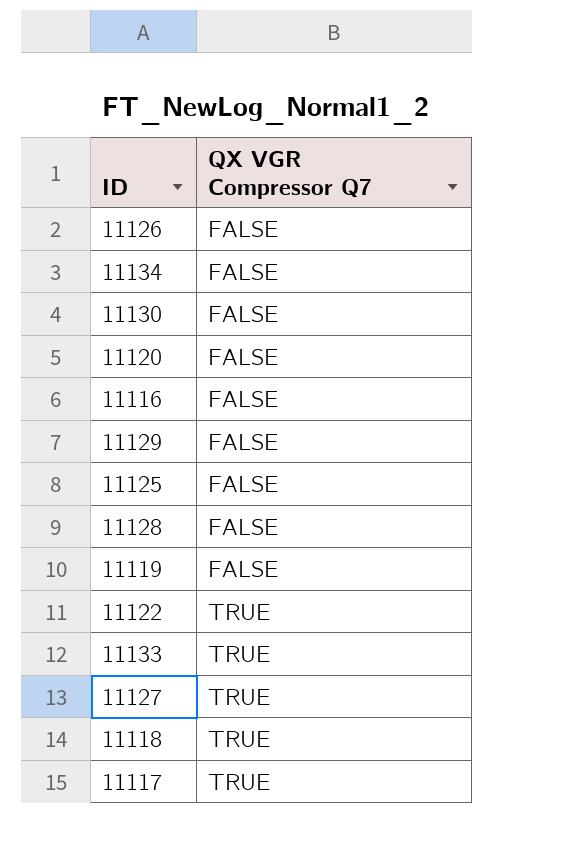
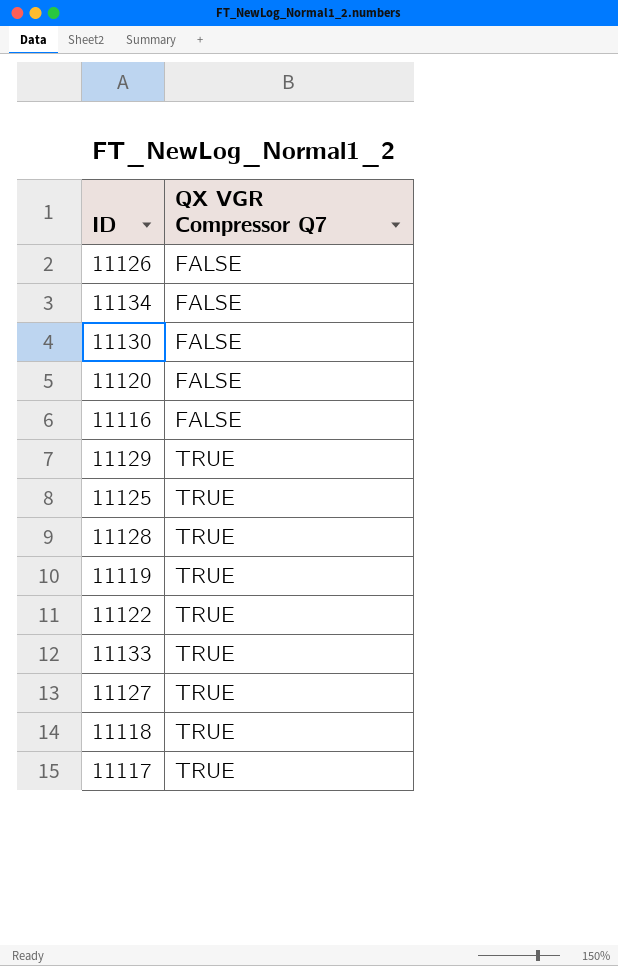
11129 | QX VGR Compressor Q7: FALSE -> TRUE
11125 | QX VGR Compressor Q7: FALSE -> TRUE
11128 | QX VGR Compressor Q7: FALSE -> TRUE
11119 | QX VGR Compressor Q7: FALSE -> TRUE

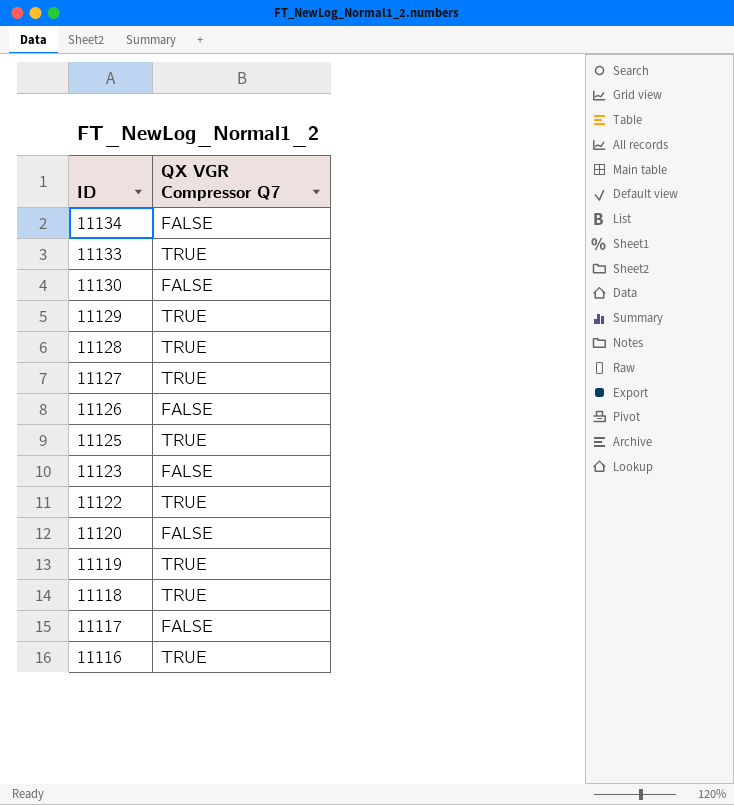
row order: QX VGR Compressor Q7 ascending -> ID descending
row 11123: none -> FALSE
11117 | QX VGR Compressor Q7: TRUE -> FALSE
11116 | QX VGR Compressor Q7: FALSE -> TRUE

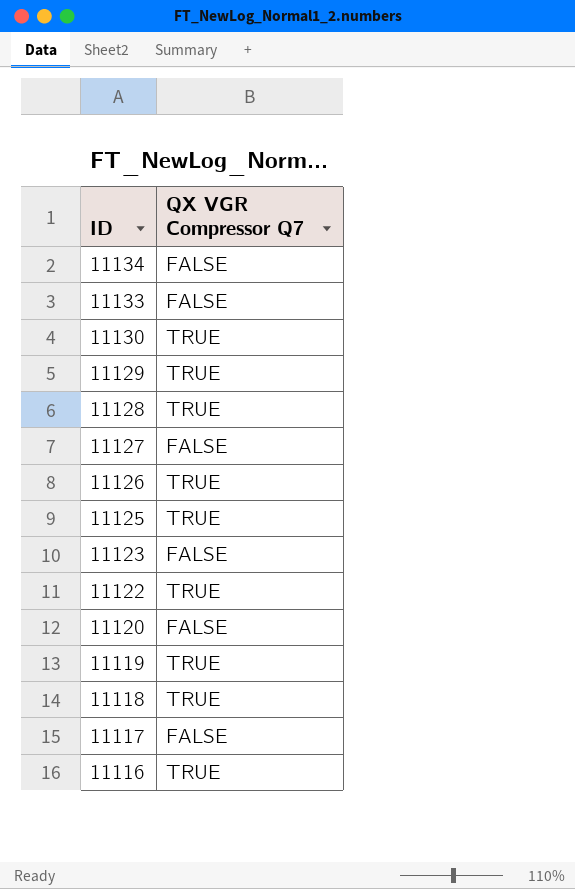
11133 | QX VGR Compressor Q7: TRUE -> FALSE
11130 | QX VGR Compressor Q7: FALSE -> TRUE
11127 | QX VGR Compressor Q7: TRUE -> FALSE
11126 | QX VGR Compressor Q7: FALSE -> TRUE

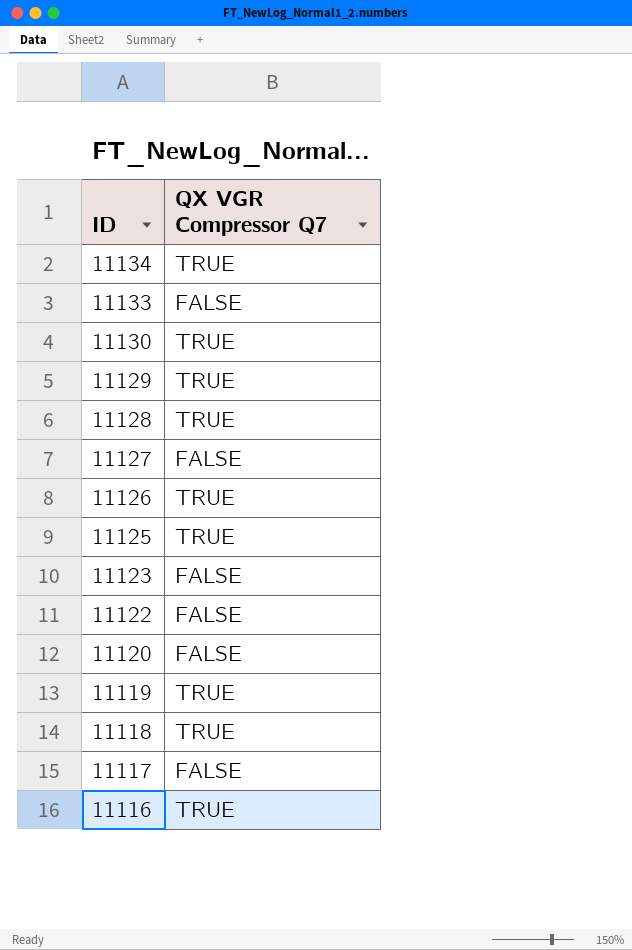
11134 | QX VGR Compressor Q7: FALSE -> TRUE
11122 | QX VGR Compressor Q7: TRUE -> FALSE

